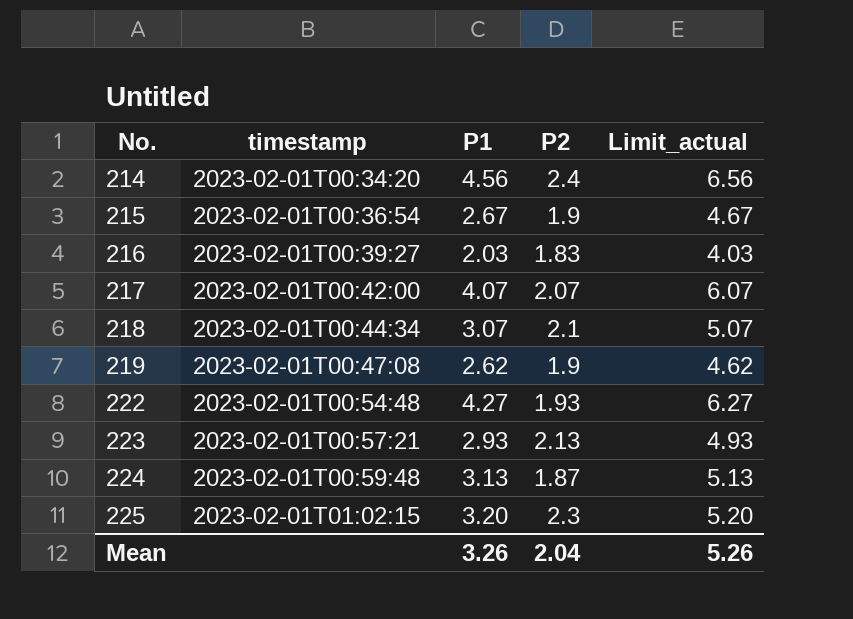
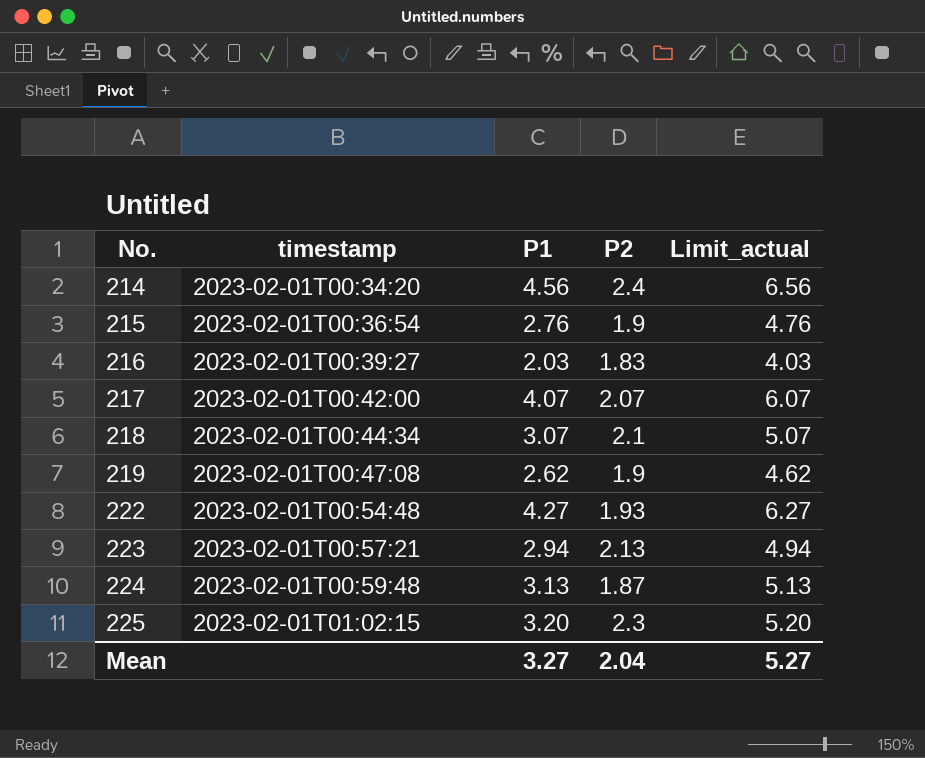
215 | P1: 2.67 -> 2.76
215 | Limit_actual: 4.67 -> 4.76
223 | P1: 2.93 -> 2.94
223 | Limit_actual: 4.93 -> 4.94
Mean | P1: 3.26 -> 3.27
Mean | Limit_actual: 5.26 -> 5.27

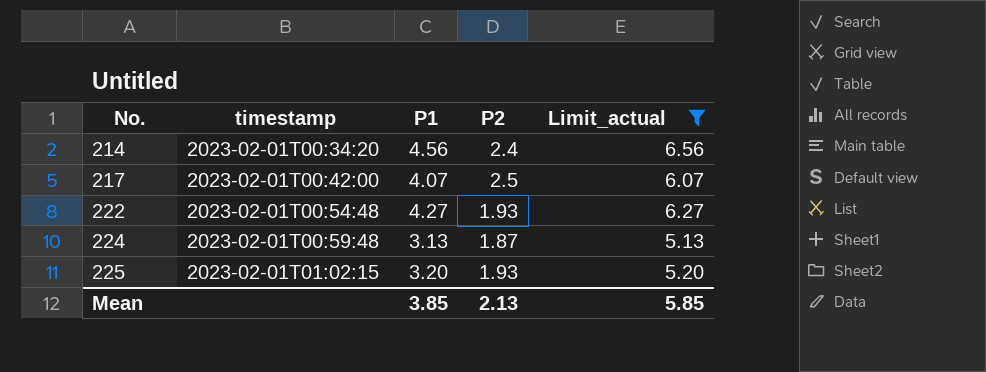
filter: none -> Limit_actual >= 5.13
217 | P2: 2.07 -> 2.5
225 | P2: 2.3 -> 1.93
Mean | P1: 3.27 -> 3.85
Mean | P2: 2.04 -> 2.13
Mean | Limit_actual: 5.27 -> 5.85

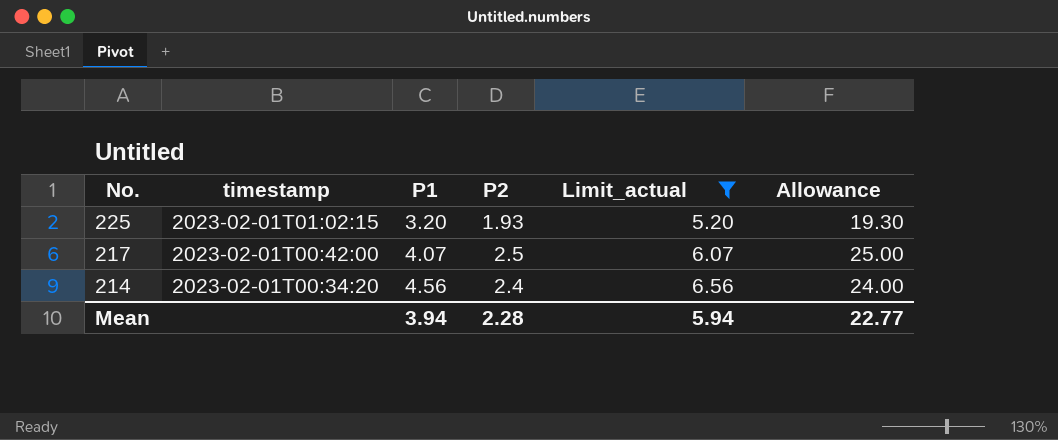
row order: No. ascending -> No. descending
column Allowance | formula: none -> [P2] * 10
row 222: 2023-02-01T00:54:48 | 4.27 | 1.93 | 6.27 -> none
row 224: 2023-02-01T00:59:48 | 3.13 | 1.87 | 5.13 -> none
Mean | P1: 3.85 -> 3.94
Mean | P2: 2.13 -> 2.28
Mean | Limit_actual: 5.85 -> 5.94

